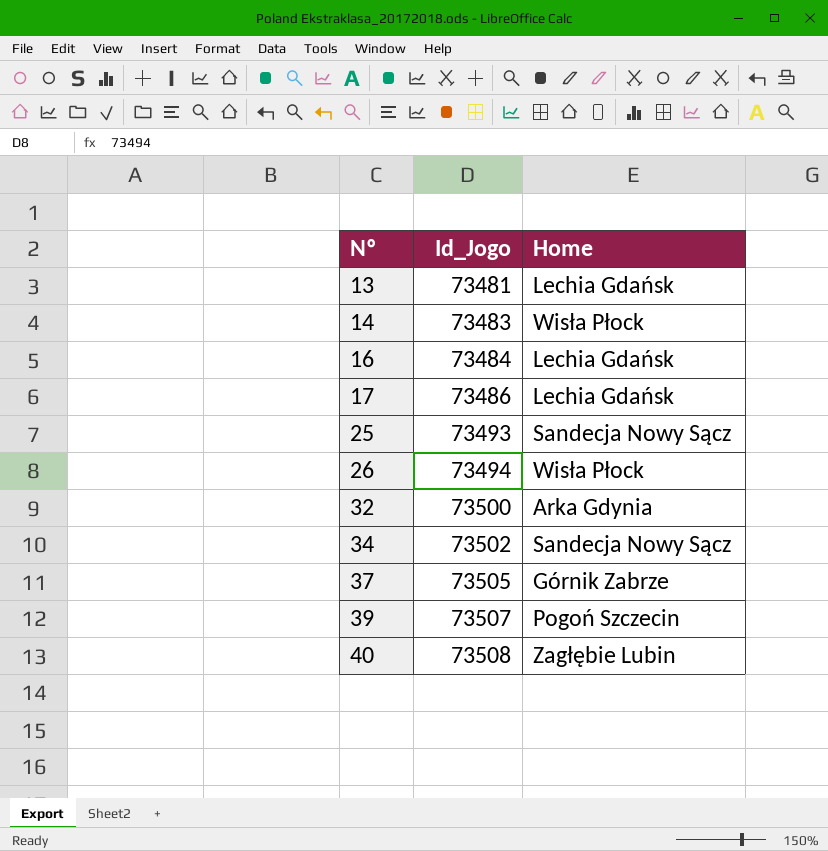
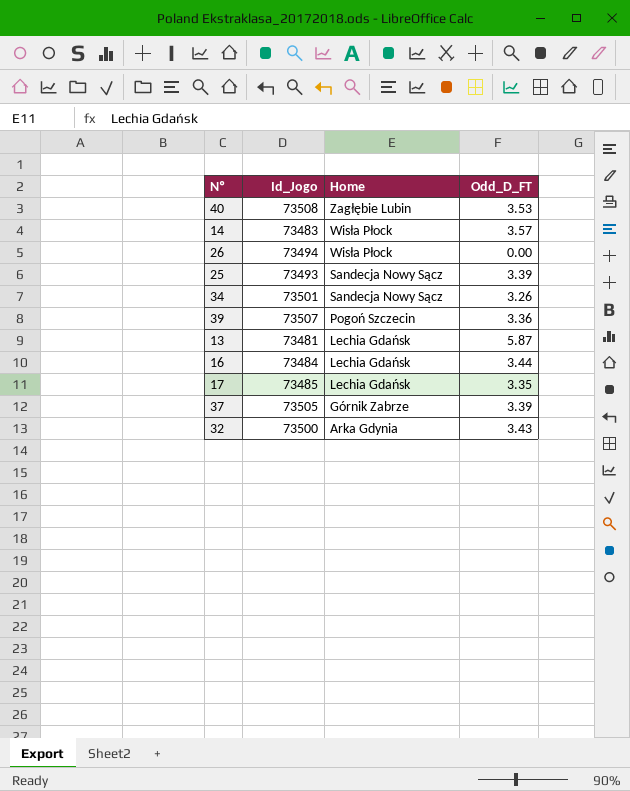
row order: Nº ascending -> Home descending
column Odd_D_FT | position: none -> 4
34 | Id_Jogo: 73502 -> 73501
17 | Id_Jogo: 73486 -> 73485

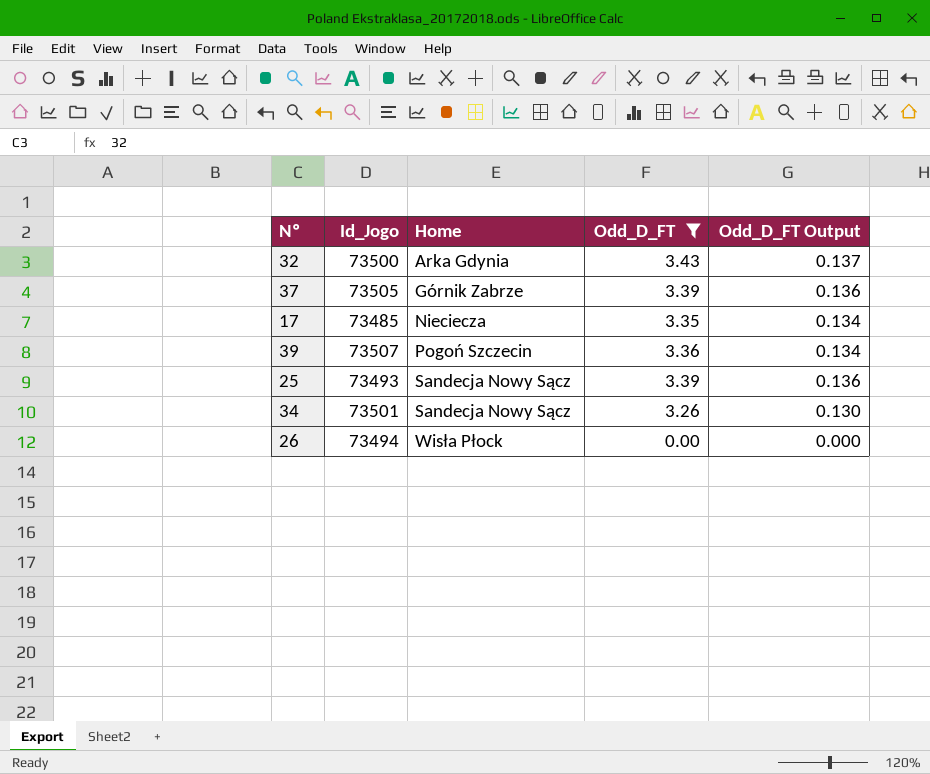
filter: none -> Odd_D_FT <= 3.43
row order: Home descending -> Home ascending
column Odd_D_FT Output | formula: none -> [Odd_D_FT] * 0.04
17 | Home: Lechia Gdańsk -> Nieciecza

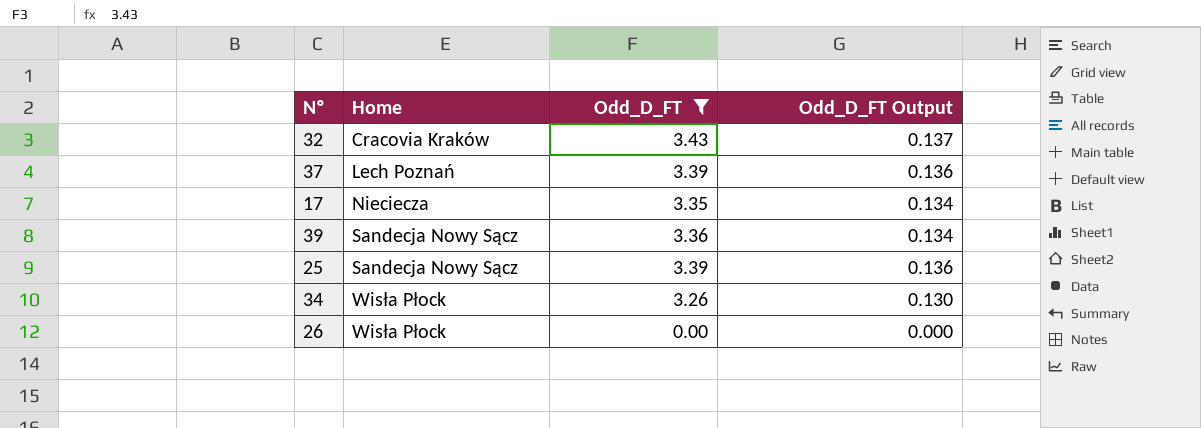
column Id_Jogo | position: 2 -> none
32 | Home: Arka Gdynia -> Cracovia Kraków
37 | Home: Górnik Zabrze -> Lech Poznań
39 | Home: Pogoń Szczecin -> Sandecja Nowy Sącz
34 | Home: Sandecja Nowy Sącz -> Wisła Płock

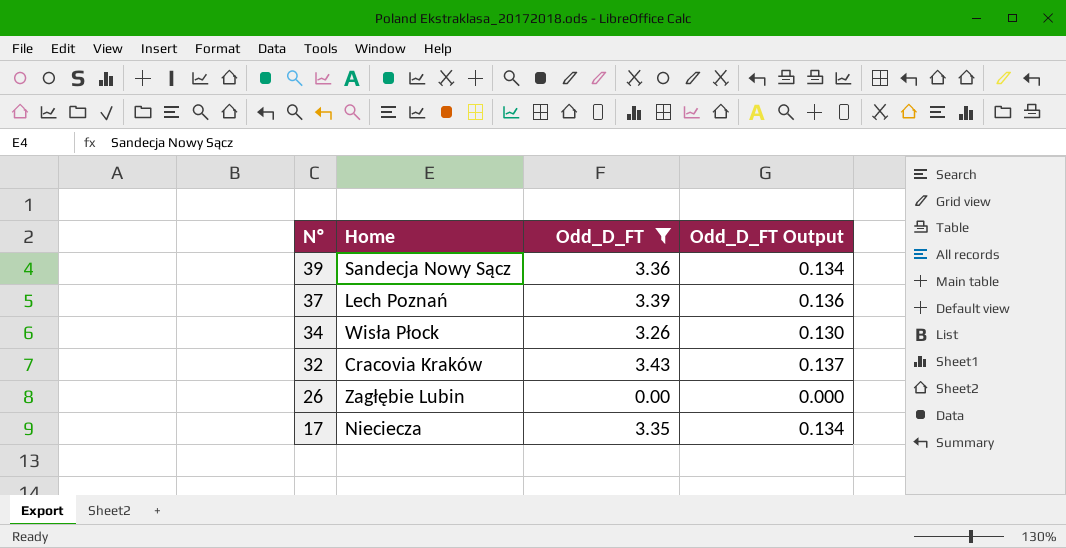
row order: Home ascending -> Nº descending
row 25: Sandecja Nowy Sącz | 3.39 | 0.136 -> none
26 | Home: Wisła Płock -> Zagłębie Lubin

